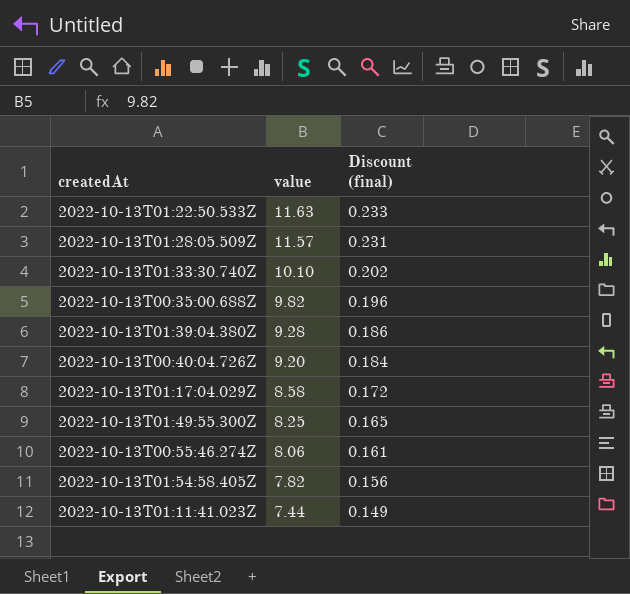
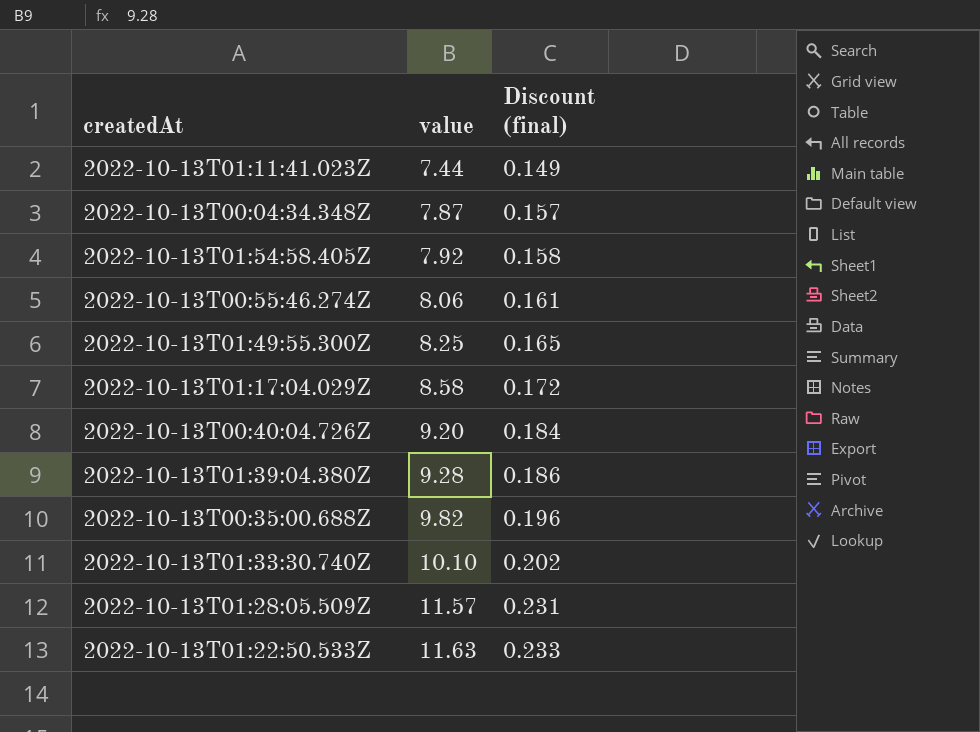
row order: value descending -> value ascending
row 2022-10-13T00:04:34.348Z: none -> 7.87 | 0.157
2022-10-13T01:54:58.405Z | value: 7.82 -> 7.92
2022-10-13T01:54:58.405Z | Discount (final): 0.156 -> 0.158

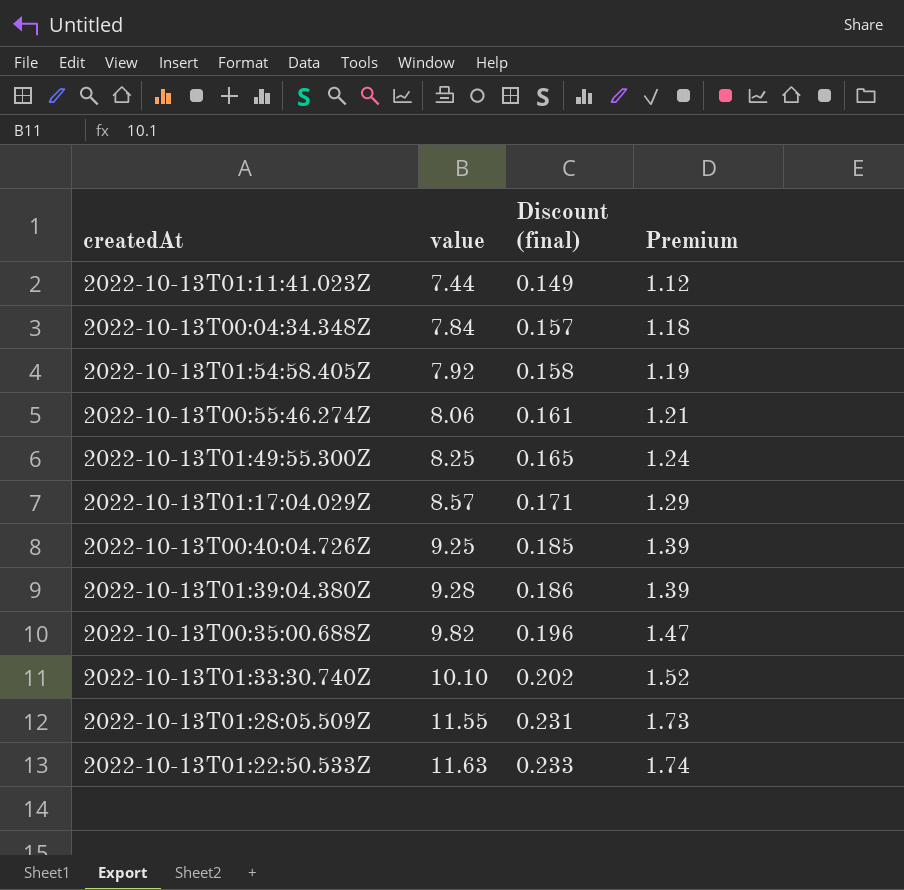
column Premium | formula: none -> [value] * 0.15
2022-10-13T00:04:34.348Z | value: 7.87 -> 7.84
2022-10-13T01:17:04.029Z | value: 8.58 -> 8.57
2022-10-13T01:17:04.029Z | Discount (final): 0.172 -> 0.171
2022-10-13T00:40:04.726Z | value: 9.20 -> 9.25
2022-10-13T00:40:04.726Z | Discount (final): 0.184 -> 0.185
2022-10-13T01:28:05.509Z | value: 11.57 -> 11.55

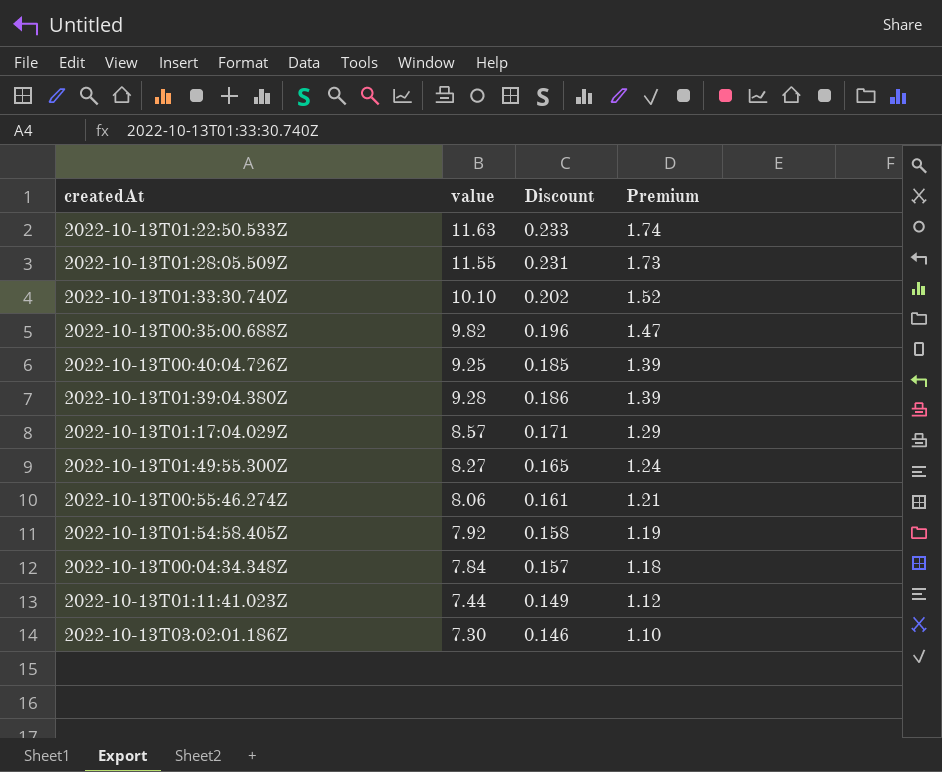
row order: value ascending -> Premium descending
column name: Discount (final) -> Discount
2022-10-13T01:49:55.300Z | value: 8.25 -> 8.27
row 2022-10-13T03:02:01.186Z: none -> 7.30 | 0.146 | 1.10

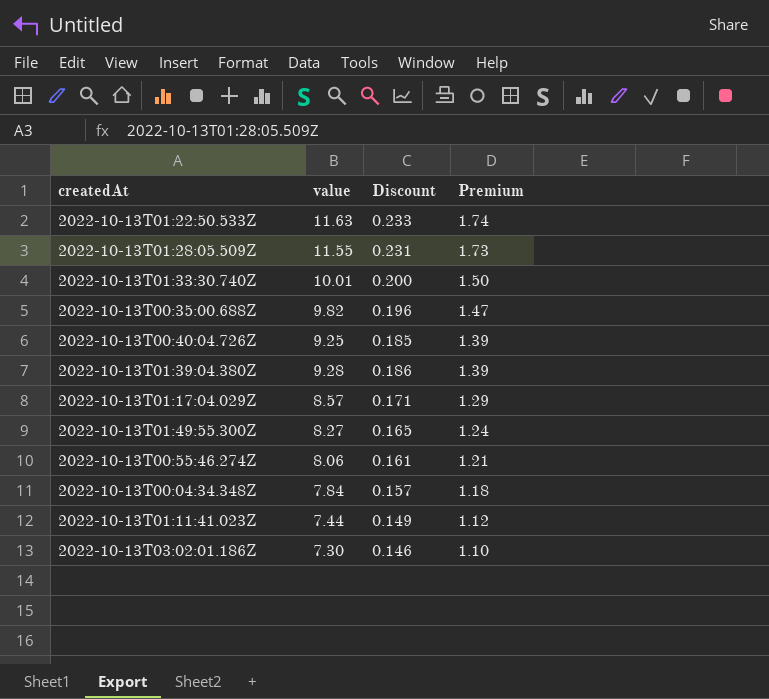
row 2022-10-13T01:54:58.405Z: 7.92 | 0.158 | 1.19 -> none
2022-10-13T01:33:30.740Z | value: 10.10 -> 10.01
2022-10-13T01:33:30.740Z | Discount: 0.202 -> 0.200
2022-10-13T01:33:30.740Z | Premium: 1.52 -> 1.50

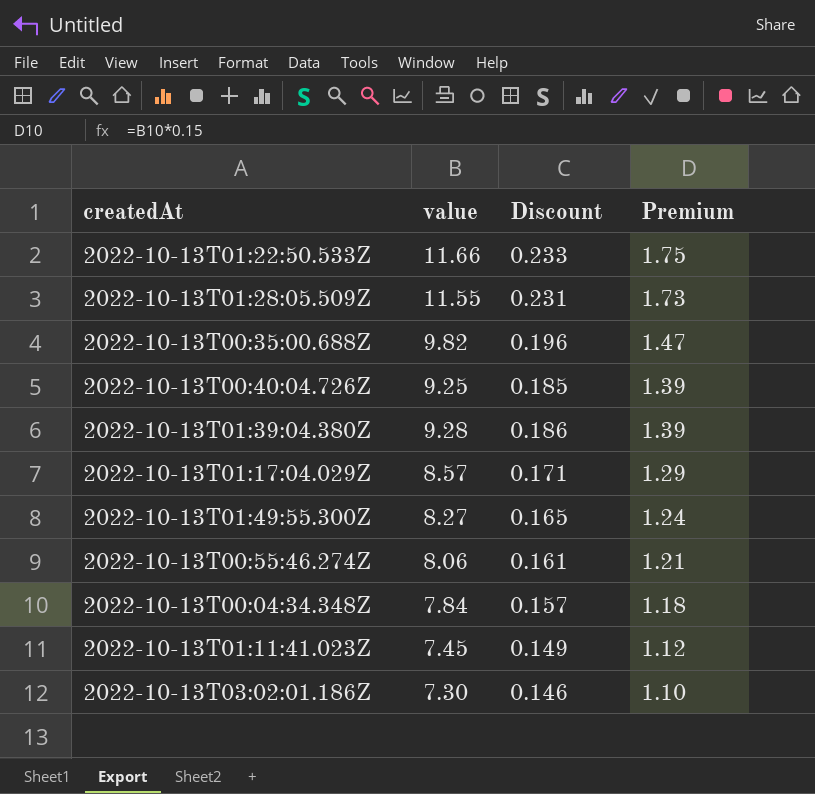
row 2022-10-13T01:33:30.740Z: 10.01 | 0.200 | 1.50 -> none
2022-10-13T01:22:50.533Z | value: 11.63 -> 11.66
2022-10-13T01:22:50.533Z | Premium: 1.74 -> 1.75
2022-10-13T01:11:41.023Z | value: 7.44 -> 7.45

